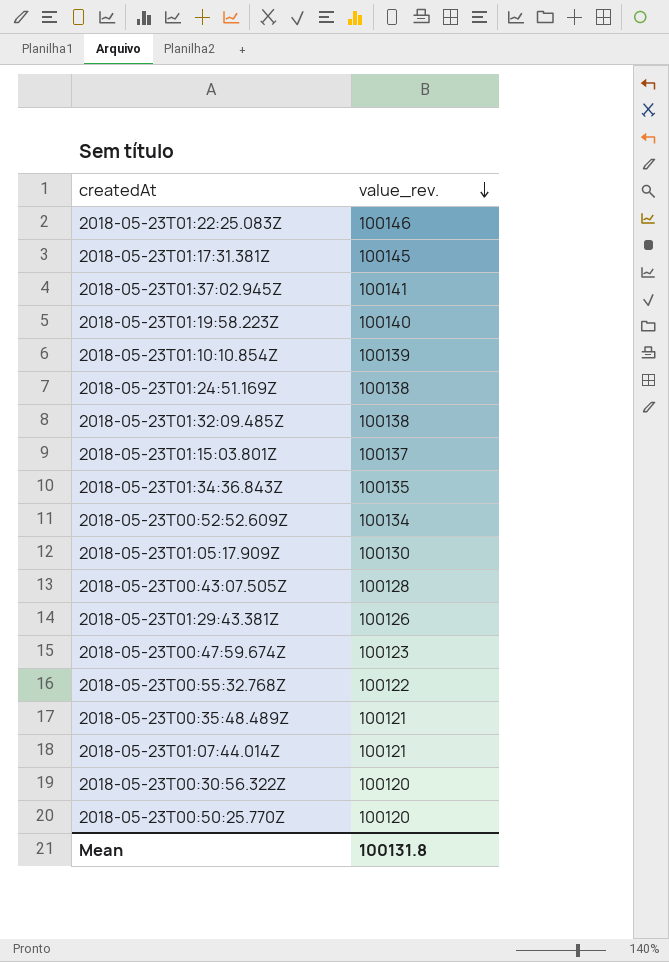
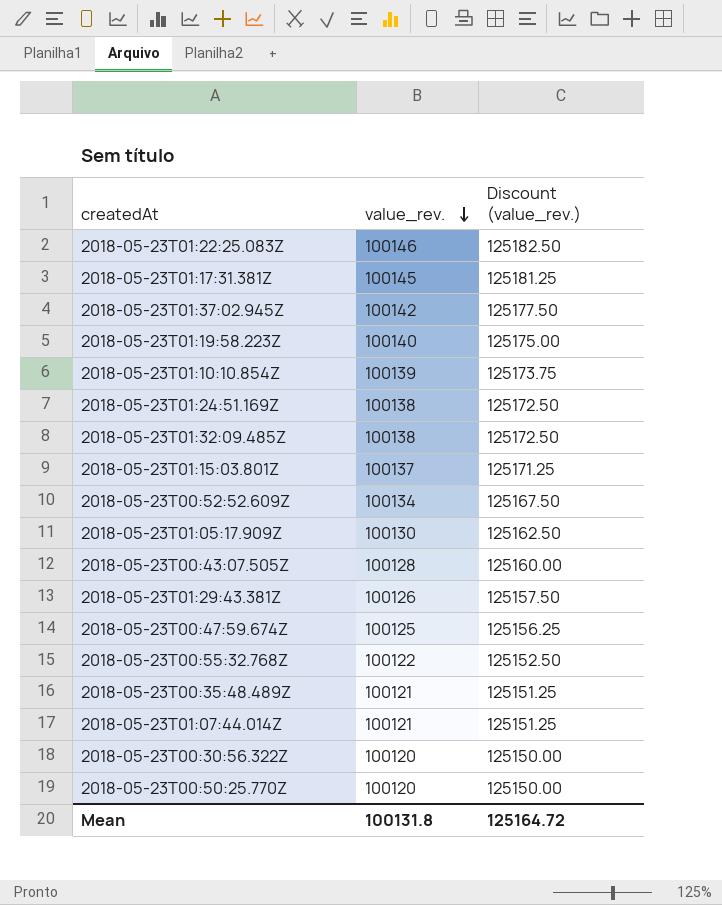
column Discount (value_rev.) | formula: none -> [value_rev.] * 1.25
row 2018-05-23T01:34:36.843Z: 100135 -> none
2018-05-23T01:37:02.945Z | value_rev.: 100141 -> 100142
2018-05-23T00:47:59.674Z | value_rev.: 100123 -> 100125

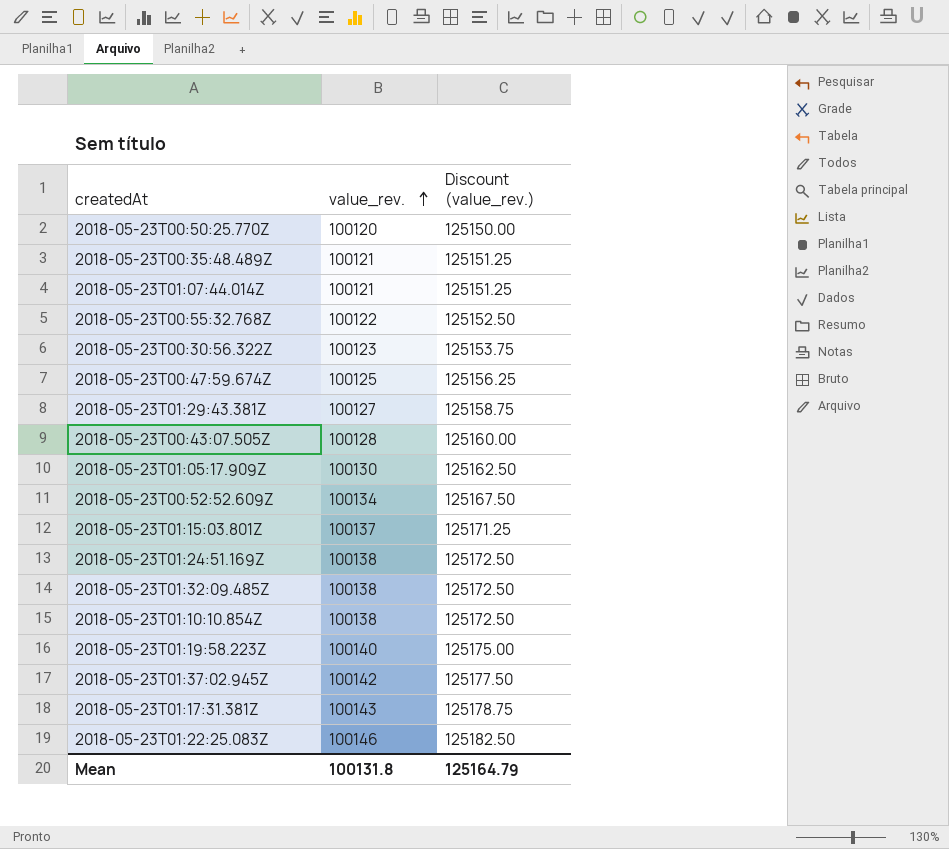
row order: value_rev. descending -> value_rev. ascending
2018-05-23T00:30:56.322Z | value_rev.: 100120 -> 100123
2018-05-23T00:30:56.322Z | Discount (value_rev.): 125150.00 -> 125153.75
2018-05-23T01:29:43.381Z | value_rev.: 100126 -> 100127
2018-05-23T01:29:43.381Z | Discount (value_rev.): 125157.50 -> 125158.75
2018-05-23T01:10:10.854Z | value_rev.: 100139 -> 100138
2018-05-23T01:10:10.854Z | Discount (value_rev.): 125173.75 -> 125172.50
2018-05-23T01:17:31.381Z | value_rev.: 100145 -> 100143
2018-05-23T01:17:31.381Z | Discount (value_rev.): 125181.25 -> 125178.75
Mean | Discount (value_rev.): 125164.72 -> 125164.79

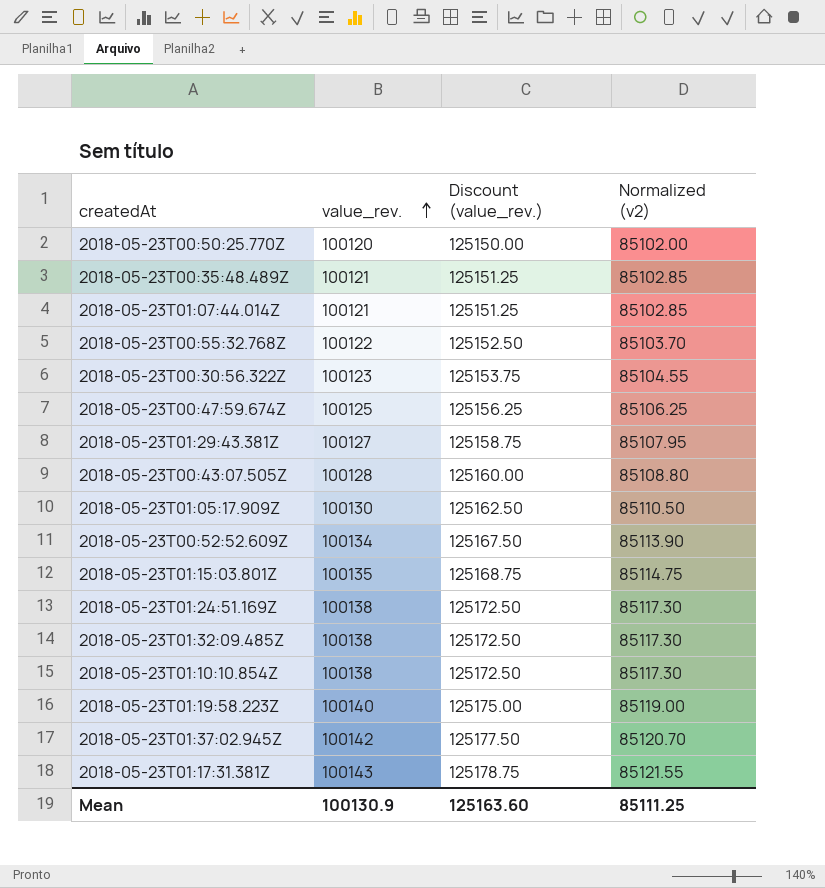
column Normalized (v2) | formula: none -> [value_rev.] * 0.85
row 2018-05-23T01:22:25.083Z: 100146 | 125182.50 -> none
2018-05-23T01:15:03.801Z | value_rev.: 100137 -> 100135
2018-05-23T01:15:03.801Z | Discount (value_rev.): 125171.25 -> 125168.75
Mean | value_rev.: 100131.8 -> 100130.9
Mean | Discount (value_rev.): 125164.79 -> 125163.60

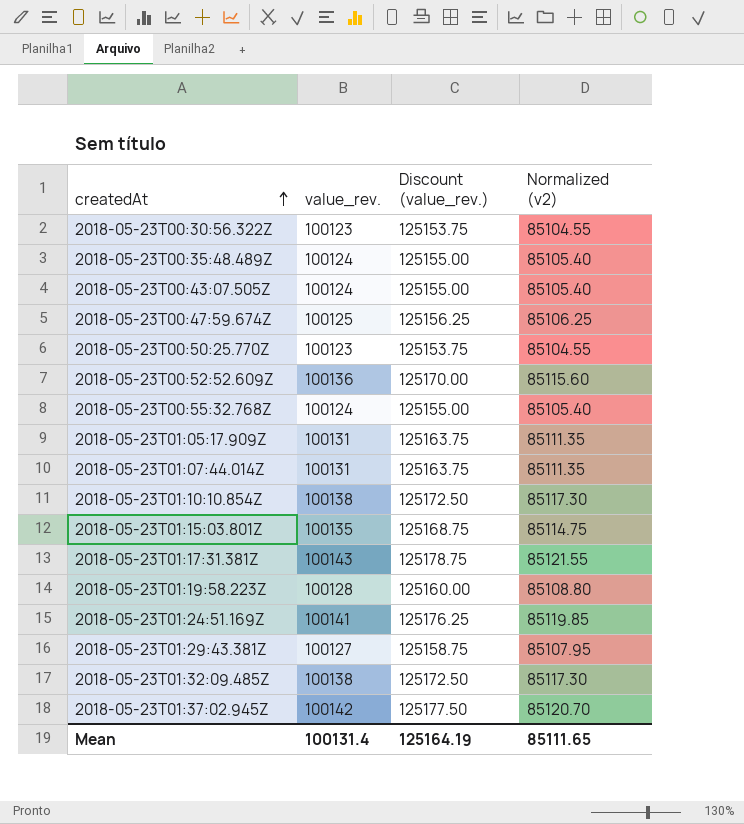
row order: value_rev. ascending -> createdAt ascending
2018-05-23T00:35:48.489Z | value_rev.: 100121 -> 100124
2018-05-23T00:35:48.489Z | Discount (value_rev.): 125151.25 -> 125155.00
2018-05-23T00:35:48.489Z | Normalized (v2): 85102.85 -> 85105.40
2018-05-23T00:43:07.505Z | value_rev.: 100128 -> 100124
2018-05-23T00:43:07.505Z | Discount (value_rev.): 125160.00 -> 125155.00
2018-05-23T00:43:07.505Z | Normalized (v2): 85108.80 -> 85105.40
2018-05-23T00:50:25.770Z | value_rev.: 100120 -> 100123
2018-05-23T00:50:25.770Z | Discount (value_rev.): 125150.00 -> 125153.75
2018-05-23T00:50:25.770Z | Normalized (v2): 85102.00 -> 85104.55
2018-05-23T00:52:52.609Z | value_rev.: 100134 -> 100136
2018-05-23T00:52:52.609Z | Discount (value_rev.): 125167.50 -> 125170.00
2018-05-23T00:52:52.609Z | Normalized (v2): 85113.90 -> 85115.60
2018-05-23T00:55:32.768Z | value_rev.: 100122 -> 100124
2018-05-23T00:55:32.768Z | Discount (value_rev.): 125152.50 -> 125155.00
2018-05-23T00:55:32.768Z | Normalized (v2): 85103.70 -> 85105.40
2018-05-23T01:05:17.909Z | value_rev.: 100130 -> 100131
2018-05-23T01:05:17.909Z | Discount (value_rev.): 125162.50 -> 125163.75
2018-05-23T01:05:17.909Z | Normalized (v2): 85110.50 -> 85111.35
2018-05-23T01:07:44.014Z | value_rev.: 100121 -> 100131
2018-05-23T01:07:44.014Z | Discount (value_rev.): 125151.25 -> 125163.75
2018-05-23T01:07:44.014Z | Normalized (v2): 85102.85 -> 85111.35
2018-05-23T01:19:58.223Z | value_rev.: 100140 -> 100128
2018-05-23T01:19:58.223Z | Discount (value_rev.): 125175.00 -> 125160.00
2018-05-23T01:19:58.223Z | Normalized (v2): 85119.00 -> 85108.80
2018-05-23T01:24:51.169Z | value_rev.: 100138 -> 100141
2018-05-23T01:24:51.169Z | Discount (value_rev.): 125172.50 -> 125176.25
2018-05-23T01:24:51.169Z | Normalized (v2): 85117.30 -> 85119.85
Mean | value_rev.: 100130.9 -> 100131.4
Mean | Discount (value_rev.): 125163.60 -> 125164.19
Mean | Normalized (v2): 85111.25 -> 85111.65

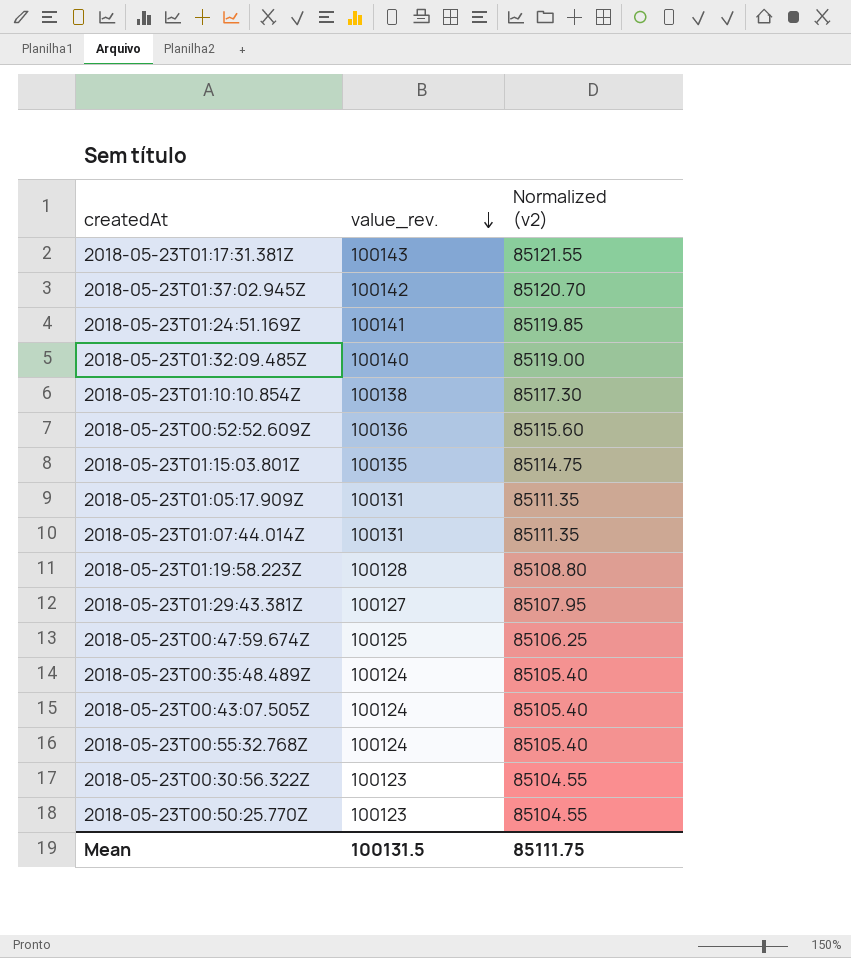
row order: createdAt ascending -> value_rev. descending
column Discount (value_rev.) | formula: [value_rev.] * 1.25 -> none
2018-05-23T01:32:09.485Z | value_rev.: 100138 -> 100140
2018-05-23T01:32:09.485Z | Normalized (v2): 85117.30 -> 85119.00
Mean | value_rev.: 100131.4 -> 100131.5
Mean | Normalized (v2): 85111.65 -> 85111.75

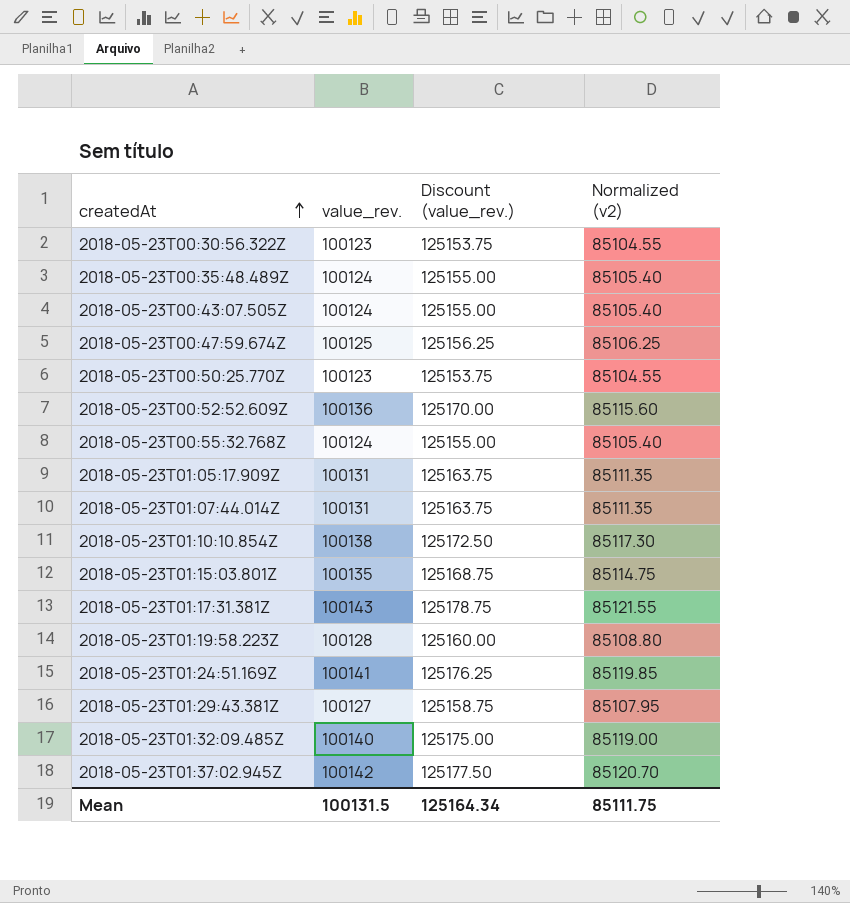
row order: value_rev. descending -> createdAt ascending
column Discount (value_rev.) | formula: none -> [value_rev.] * 1.25

